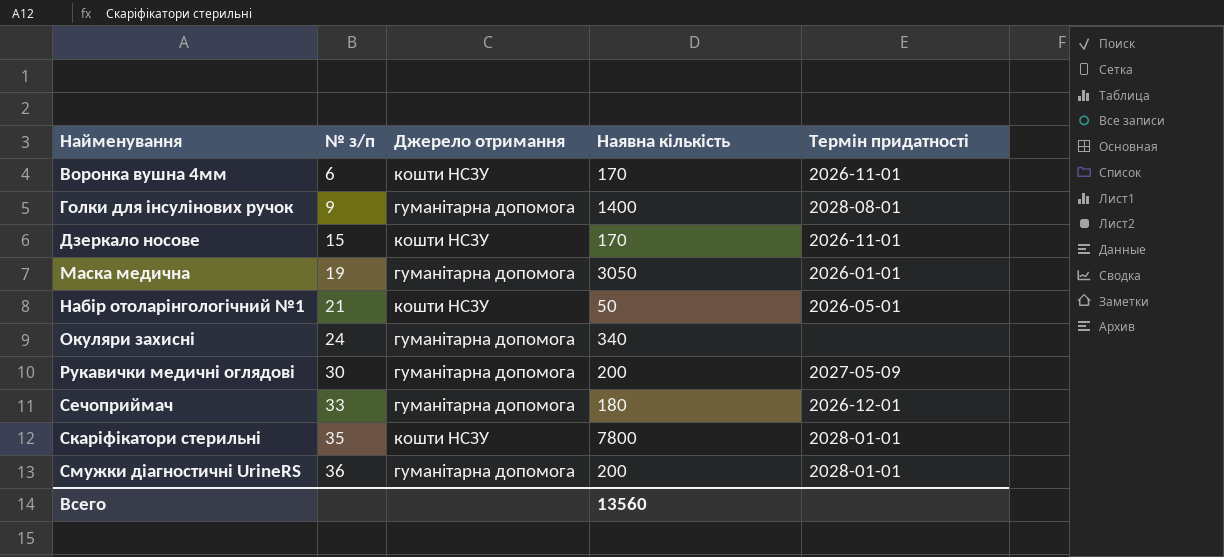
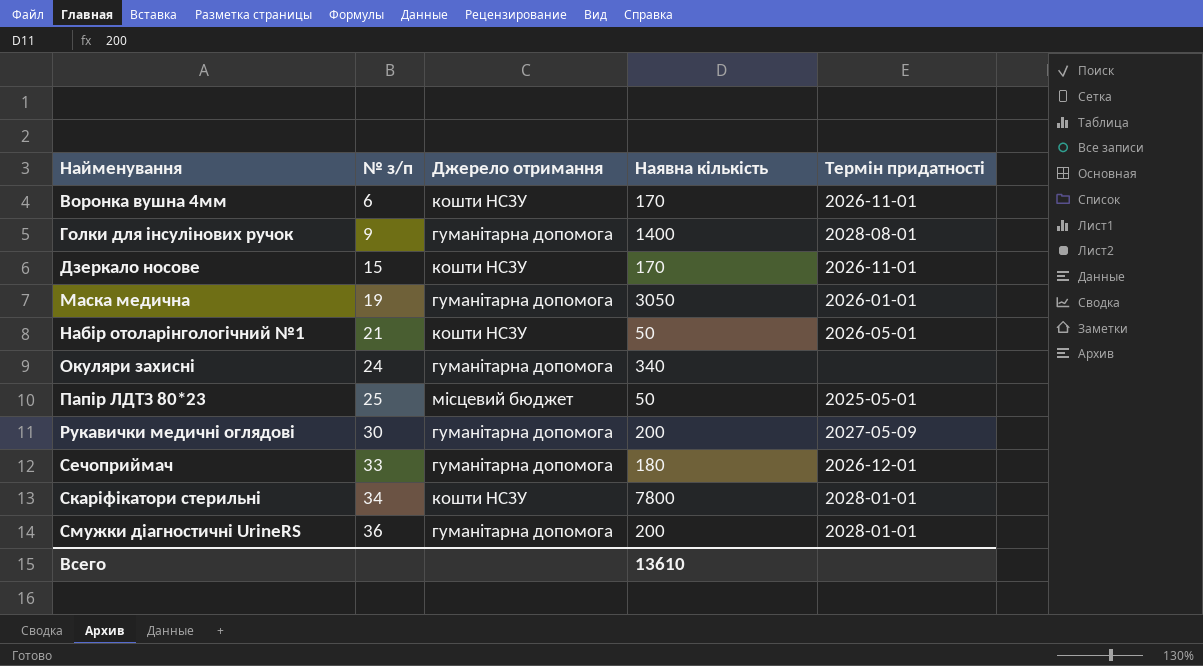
row Папір ЛДТЗ 80*23: none -> 25 | місцевий бюджет | 50 | 2025-05-01
Скаріфікатори стерильні | № з/п: 35 -> 34
Всего | Наявна кількість: 13560 -> 13610

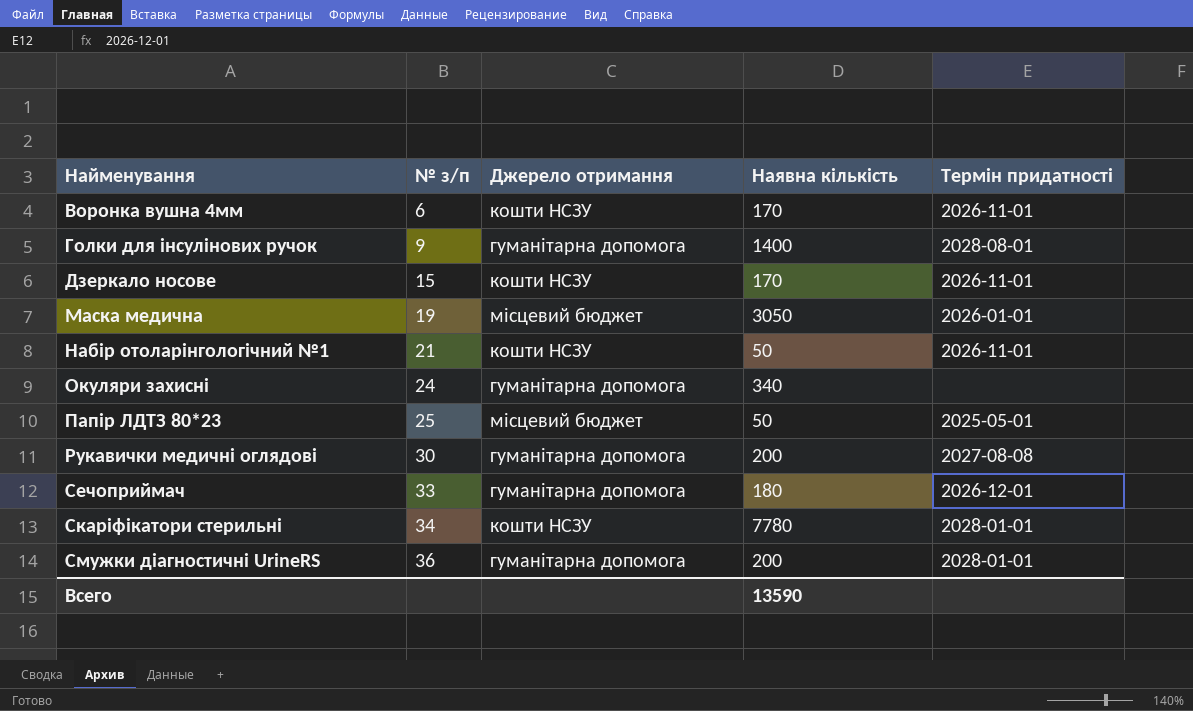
Маска медична | Джерело отримання: гуманітарна допомога -> місцевий бюджет
Набір отоларінгологічний №1 | Термін придатності: 2026-05-01 -> 2026-11-01
Рукавички медичні оглядові | Термін придатності: 2027-05-09 -> 2027-08-08
Скаріфікатори стерильні | Наявна кількість: 7800 -> 7780
Всего | Наявна кількість: 13610 -> 13590

